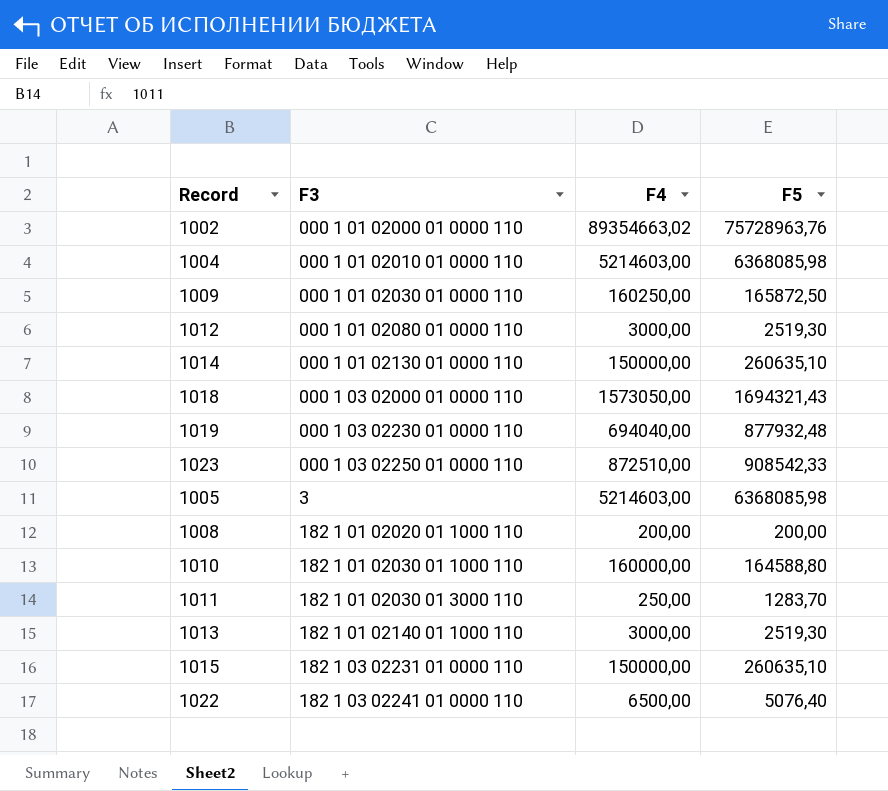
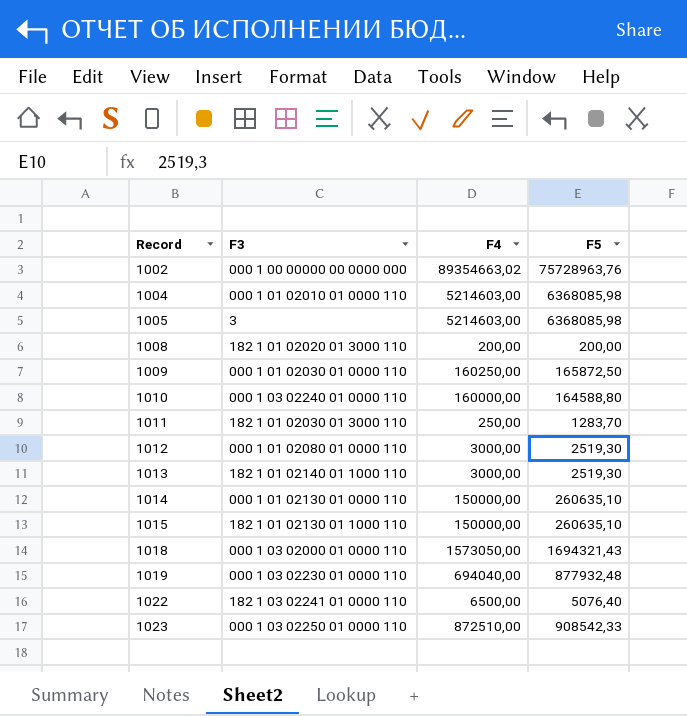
row order: F3 ascending -> Record ascending
1002 | F3: 000 1 01 02000 01 0000 110 -> 000 1 00 00000 00 0000 000
1008 | F3: 182 1 01 02020 01 1000 110 -> 182 1 01 02020 01 3000 110
1010 | F3: 182 1 01 02030 01 1000 110 -> 000 1 03 02240 01 0000 110
1015 | F3: 182 1 03 02231 01 0000 110 -> 182 1 01 02130 01 1000 110

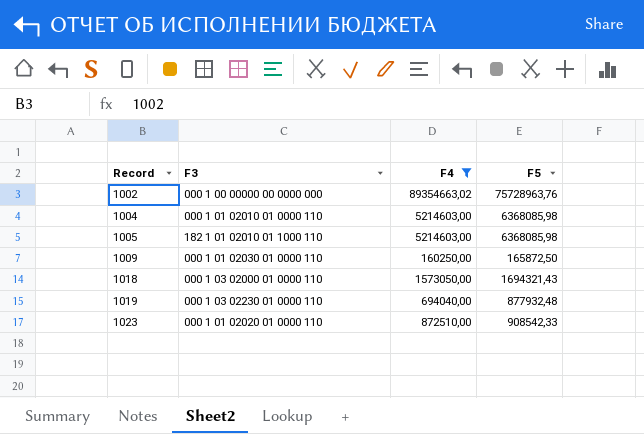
filter: none -> F4 >= 160250,00
1005 | F3: 3 -> 182 1 01 02010 01 1000 110
1023 | F3: 000 1 03 02250 01 0000 110 -> 000 1 01 02020 01 0000 110

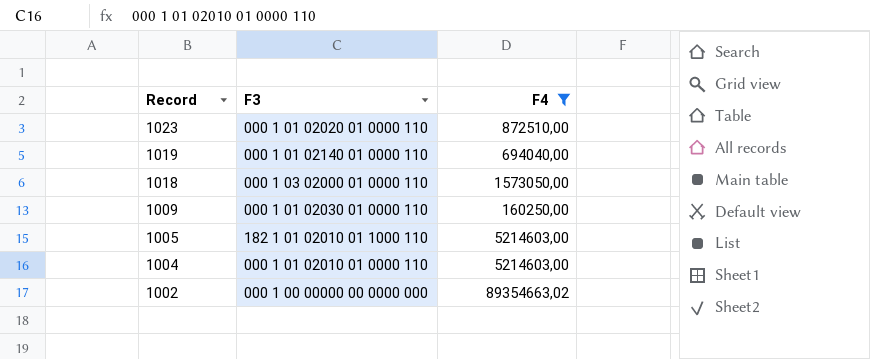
row order: Record ascending -> Record descending
column F5 | position: 4 -> none
1019 | F3: 000 1 03 02230 01 0000 110 -> 000 1 01 02140 01 0000 110

